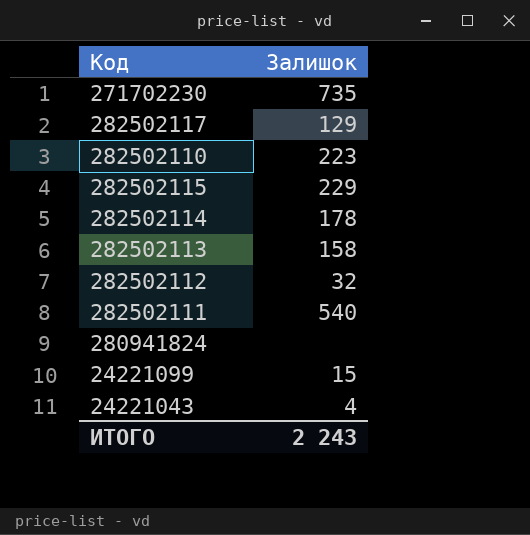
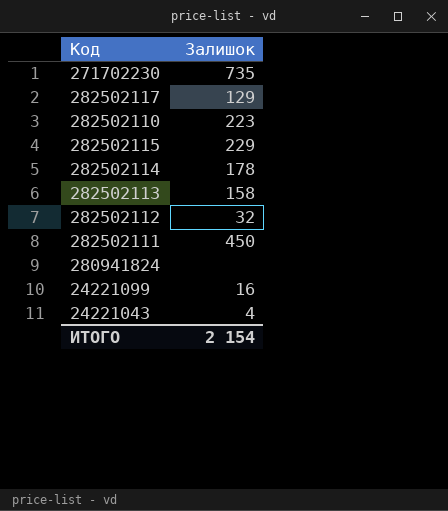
282502111 | Залишок: 540 -> 450
24221099 | Залишок: 15 -> 16
ИТОГО | Залишок: 2 243 -> 2 154

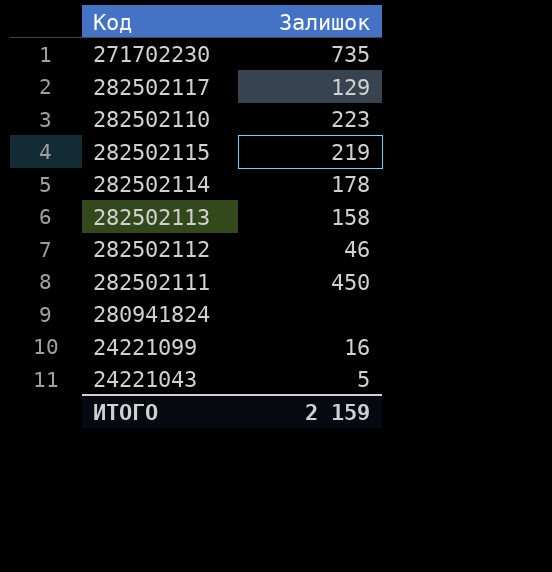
282502115 | Залишок: 229 -> 219
282502112 | Залишок: 32 -> 46
24221043 | Залишок: 4 -> 5
ИТОГО | Залишок: 2 154 -> 2 159

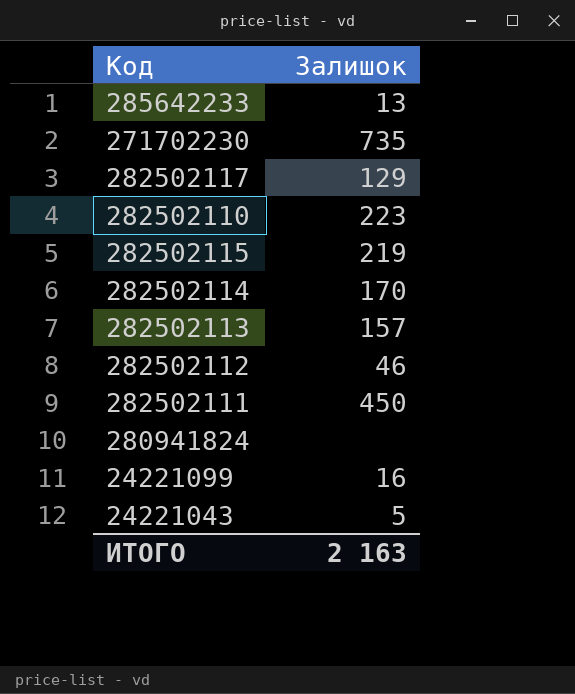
row 285642233: none -> 13
282502114 | Залишок: 178 -> 170
282502113 | Залишок: 158 -> 157
ИТОГО | Залишок: 2 159 -> 2 163

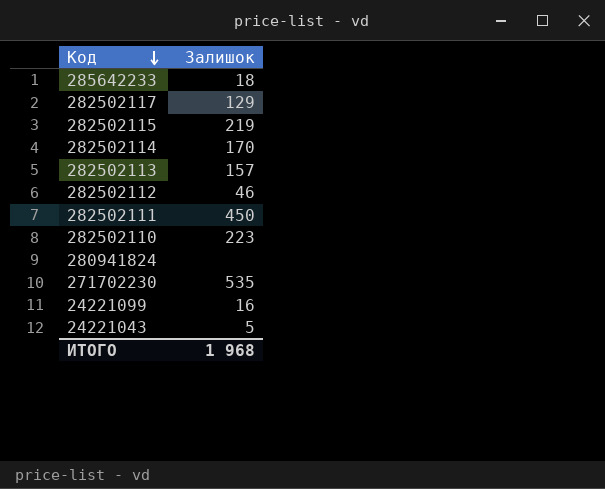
row order: none -> Код descending
285642233 | Залишок: 13 -> 18
271702230 | Залишок: 735 -> 535
ИТОГО | Залишок: 2 163 -> 1 968

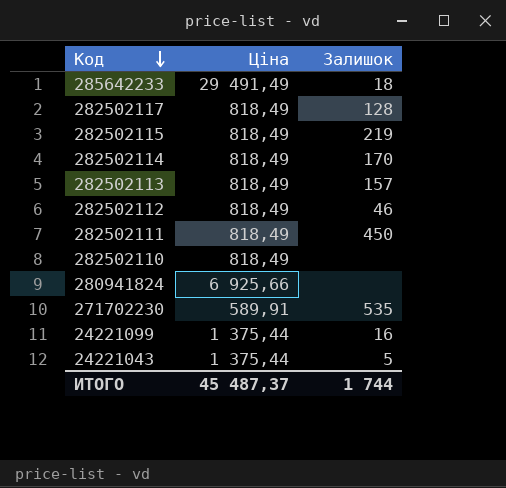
column Ціна | position: none -> 2
282502117 | Залишок: 129 -> 128
282502110 | Залишок: 223 -> none
ИТОГО | Залишок: 1 968 -> 1 744

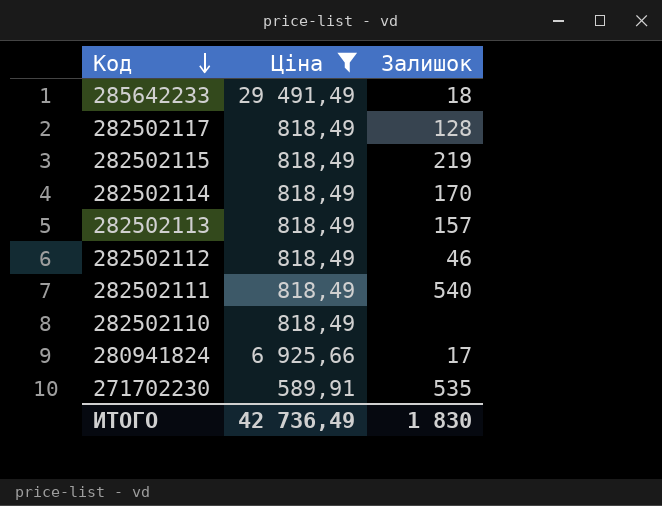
filter: none -> Ціна != 1 375,44
282502111 | Залишок: 450 -> 540
280941824 | Залишок: none -> 17
ИТОГО | Ціна: 45 487,37 -> 42 736,49
ИТОГО | Залишок: 1 744 -> 1 830

